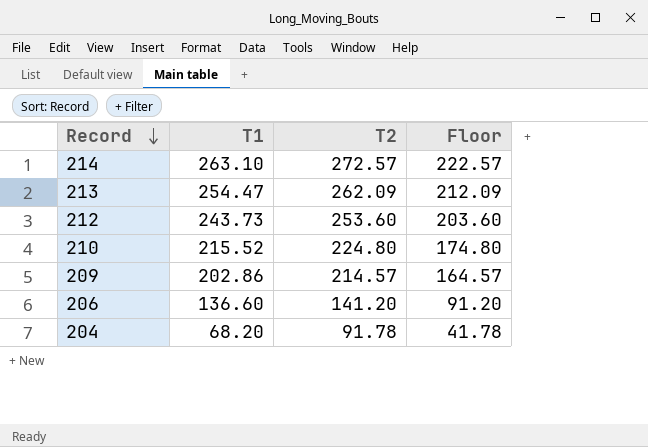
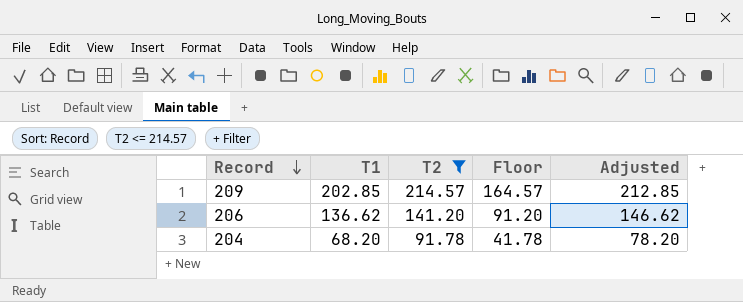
filter: none -> T2 <= 214.57
column Adjusted | formula: none -> [T1] + 10
209 | T1: 202.86 -> 202.85
206 | T1: 136.60 -> 136.62

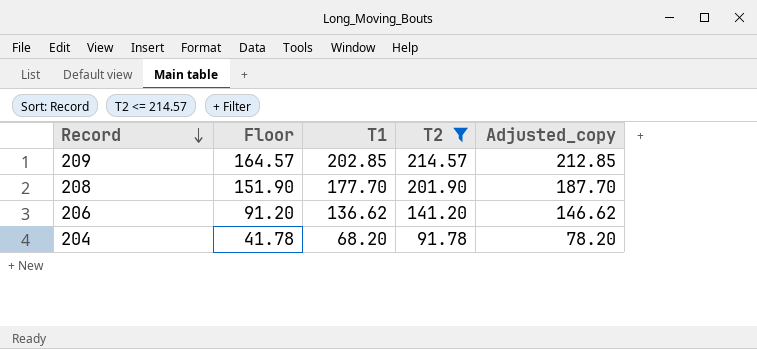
column Floor | position: 4 -> 2
column name: Adjusted -> Adjusted_copy
row 208: none -> 151.90 | 177.70 | 201.90 | 187.70

